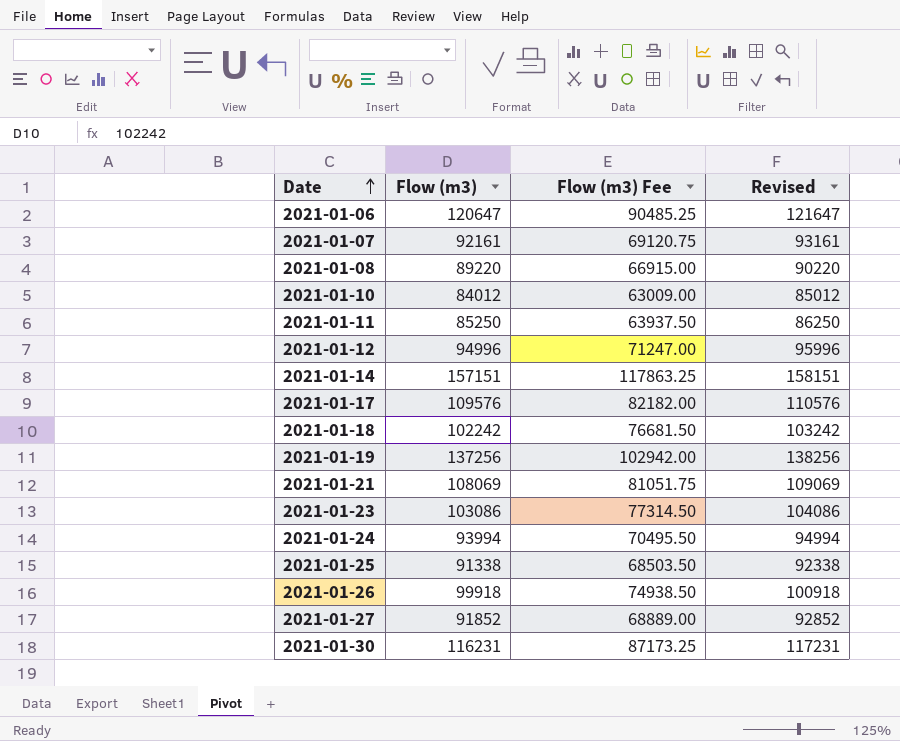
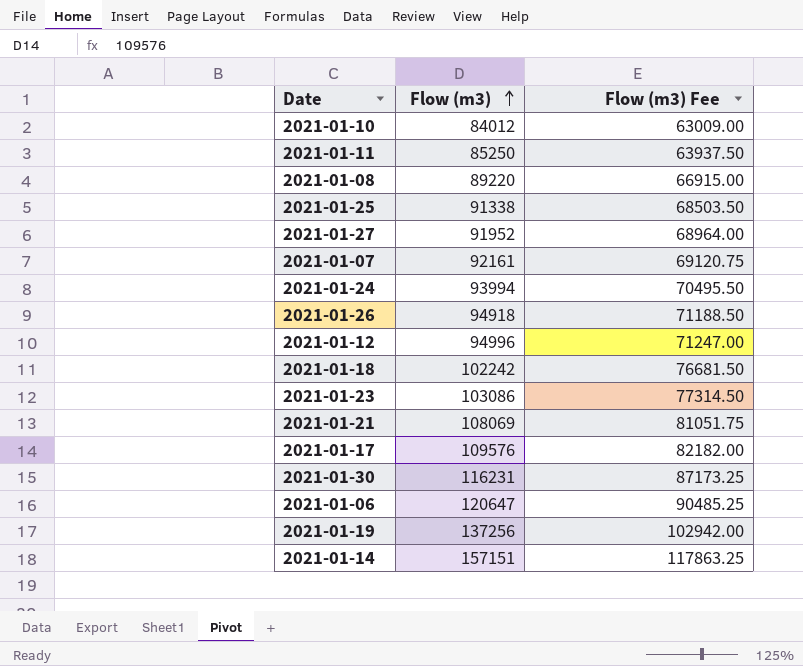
row order: Date ascending -> Flow (m3) ascending
column Revised | formula: [Flow (m3)] + 1000 -> none
2021-01-27 | Flow (m3): 91852 -> 91952
2021-01-27 | Flow (m3) Fee: 68889.00 -> 68964.00
2021-01-26 | Flow (m3): 99918 -> 94918
2021-01-26 | Flow (m3) Fee: 74938.50 -> 71188.50

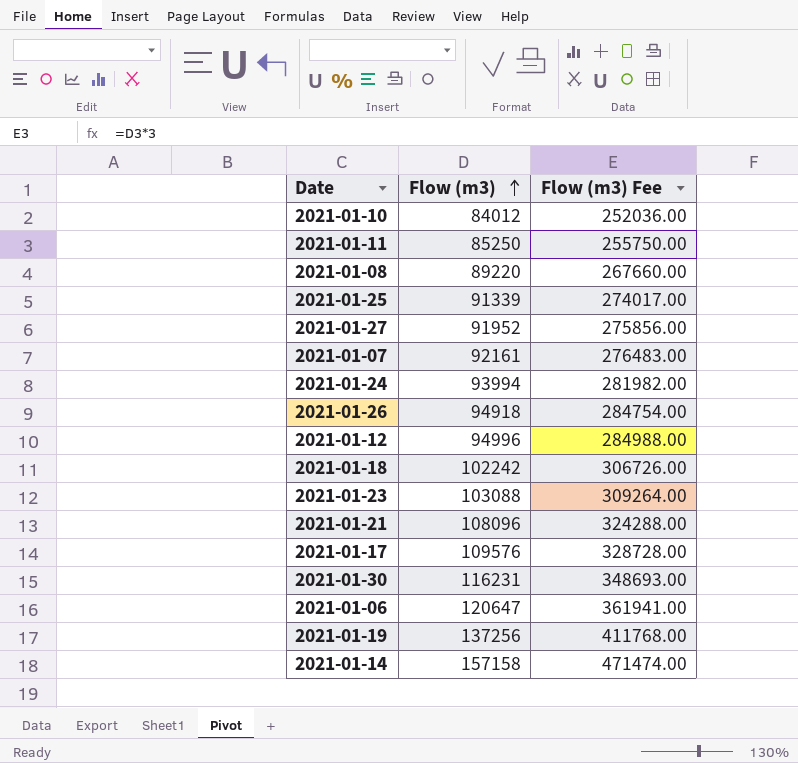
column Flow (m3) Fee | formula: [Flow (m3)] * 0.75 -> [Flow (m3)] * 3
2021-01-25 | Flow (m3): 91338 -> 91339
2021-01-23 | Flow (m3): 103086 -> 103088
2021-01-21 | Flow (m3): 108069 -> 108096
2021-01-14 | Flow (m3): 157151 -> 157158

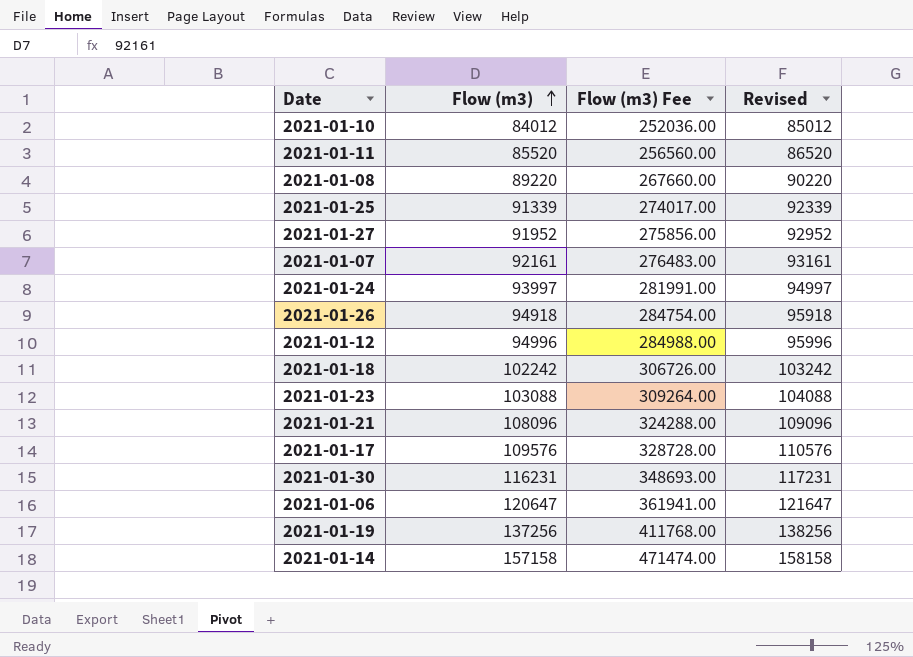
column Revised | formula: none -> [Flow (m3)] + 1000
2021-01-11 | Flow (m3): 85250 -> 85520
2021-01-11 | Flow (m3) Fee: 255750.00 -> 256560.00
2021-01-24 | Flow (m3): 93994 -> 93997
2021-01-24 | Flow (m3) Fee: 281982.00 -> 281991.00

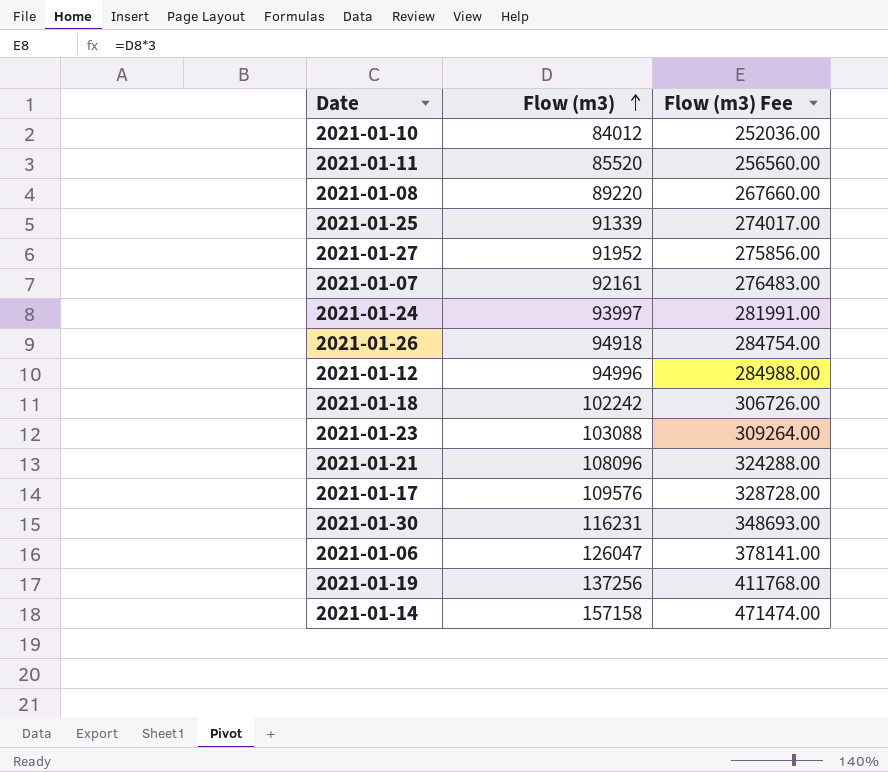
column Revised | formula: [Flow (m3)] + 1000 -> none
2021-01-06 | Flow (m3): 120647 -> 126047
2021-01-06 | Flow (m3) Fee: 361941.00 -> 378141.00

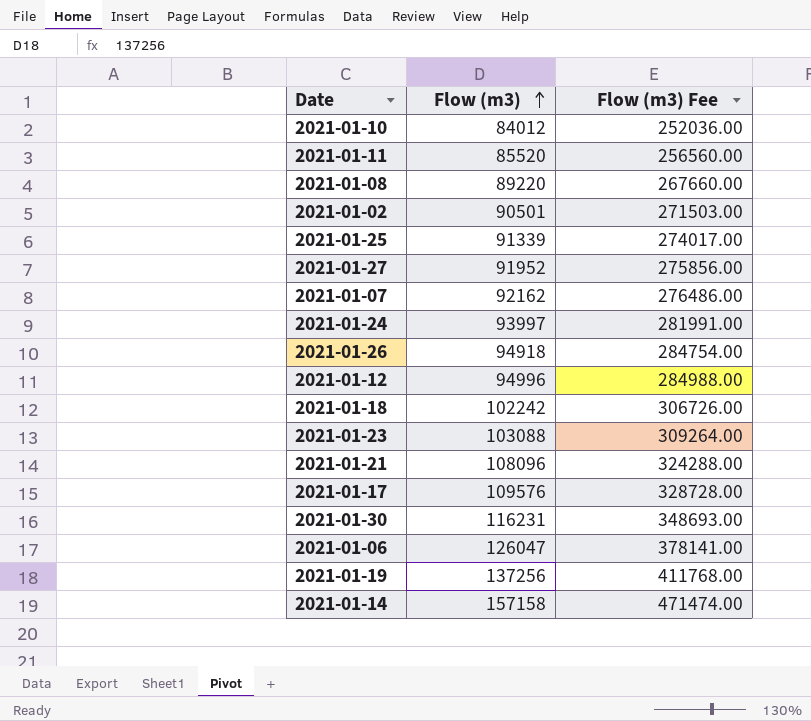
row 2021-01-02: none -> 90501 | 271503.00
2021-01-07 | Flow (m3): 92161 -> 92162
2021-01-07 | Flow (m3) Fee: 276483.00 -> 276486.00

